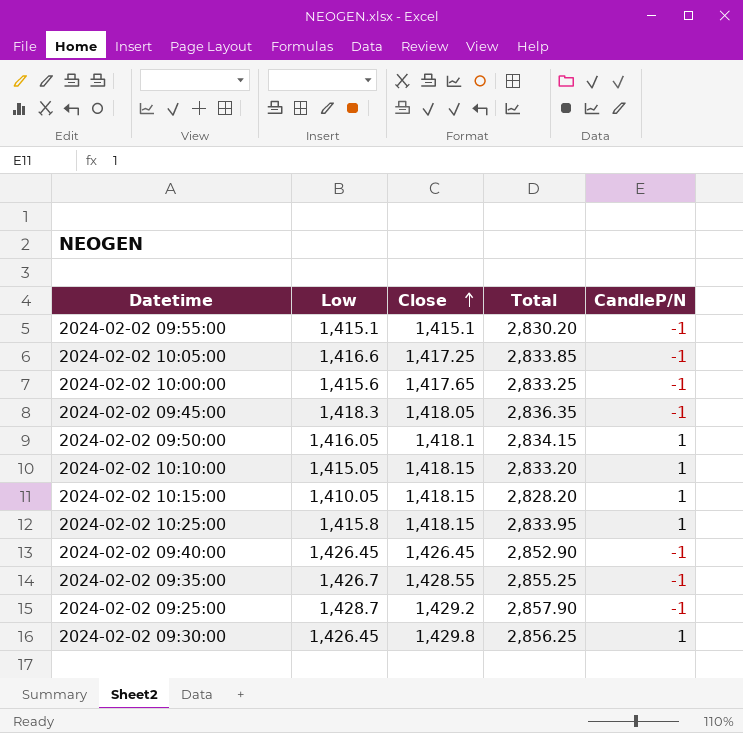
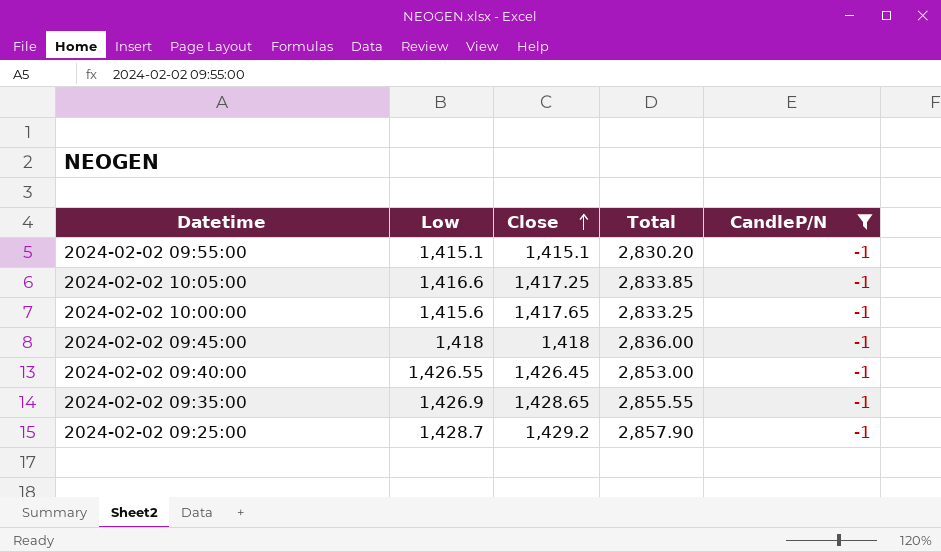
filter: none -> CandleP/N = -1
2024-02-02 09:45:00 | Low: 1,418.3 -> 1,418
2024-02-02 09:45:00 | Close: 1,418.05 -> 1,418
2024-02-02 09:45:00 | Total: 2,836.35 -> 2,836.00
2024-02-02 09:40:00 | Low: 1,426.45 -> 1,426.55
2024-02-02 09:40:00 | Total: 2,852.90 -> 2,853.00
2024-02-02 09:35:00 | Low: 1,426.7 -> 1,426.9
2024-02-02 09:35:00 | Close: 1,428.55 -> 1,428.65
2024-02-02 09:35:00 | Total: 2,855.25 -> 2,855.55

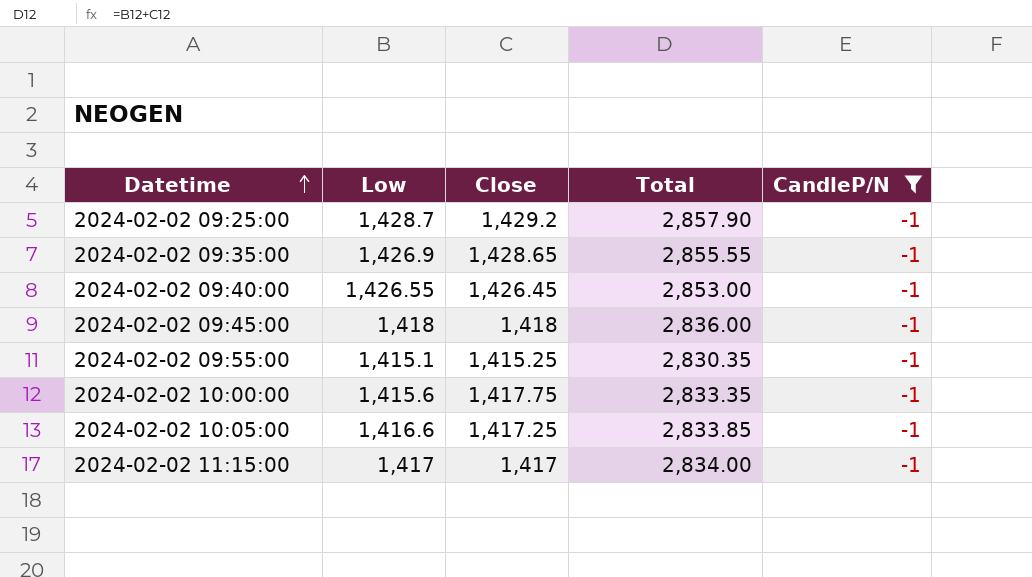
row order: Close ascending -> Datetime ascending
2024-02-02 09:55:00 | Close: 1,415.1 -> 1,415.25
2024-02-02 09:55:00 | Total: 2,830.20 -> 2,830.35
2024-02-02 10:00:00 | Close: 1,417.65 -> 1,417.75
2024-02-02 10:00:00 | Total: 2,833.25 -> 2,833.35
row 2024-02-02 11:15:00: none -> 1,417 | 1,417 | 2,834.00 | -1

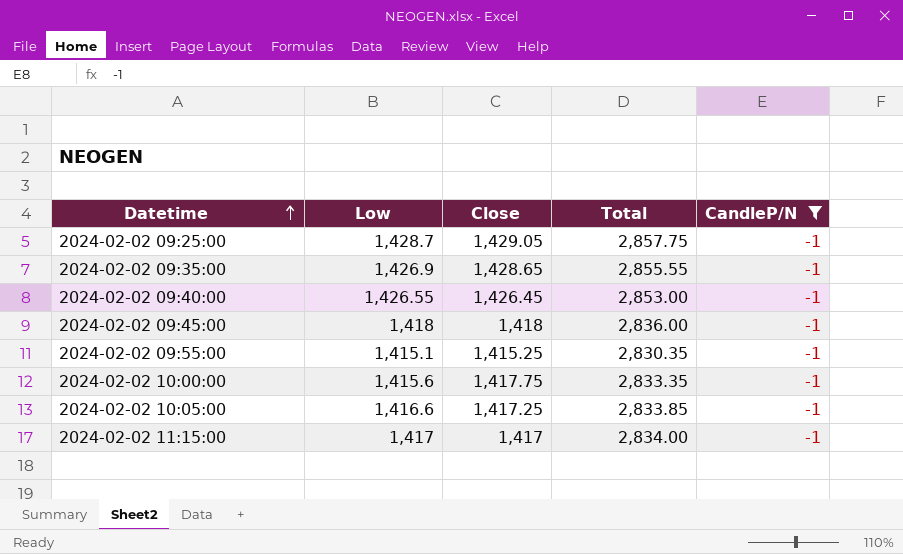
2024-02-02 09:25:00 | Close: 1,429.2 -> 1,429.05
2024-02-02 09:25:00 | Total: 2,857.90 -> 2,857.75

